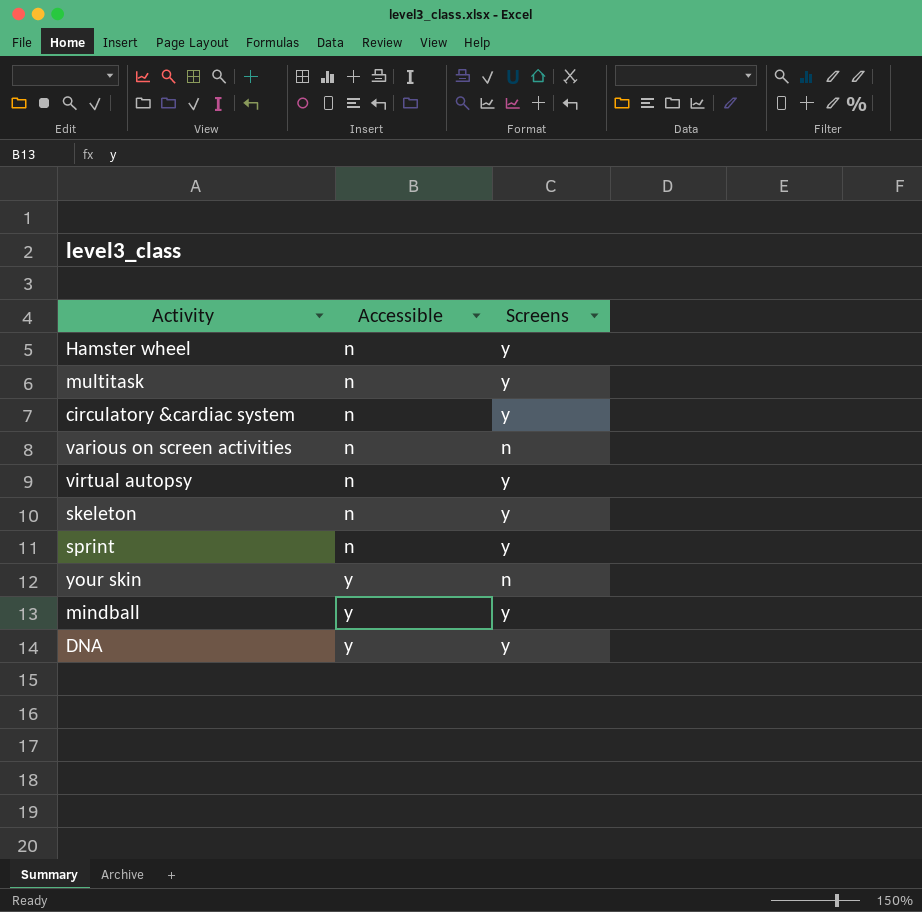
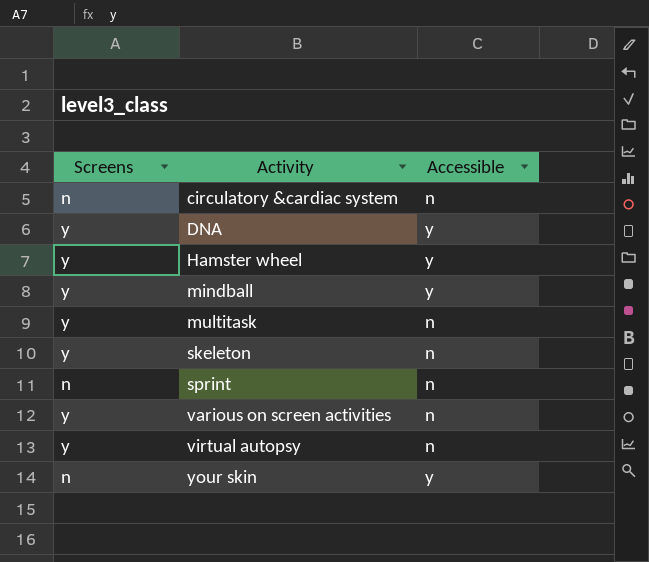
row order: Accessible ascending -> Activity ascending
column Screens | position: 3 -> 1
circulatory &cardiac system | Screens: y -> n
Hamster wheel | Accessible: n -> y
sprint | Screens: y -> n
various on screen activities | Screens: n -> y

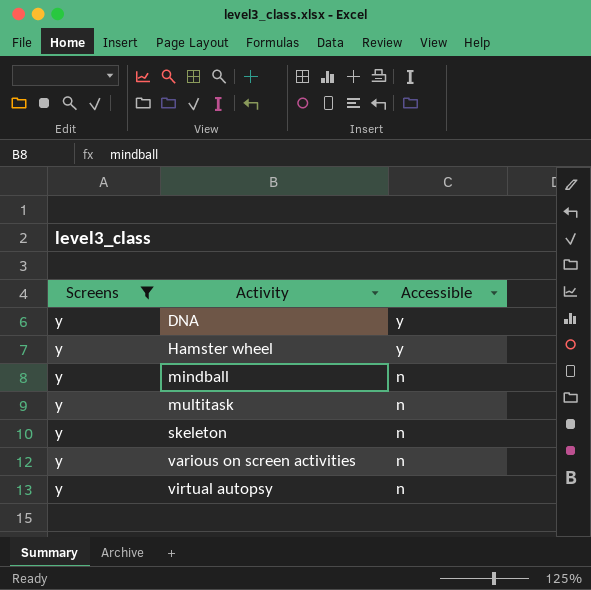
filter: none -> Screens = y
mindball | Accessible: y -> n

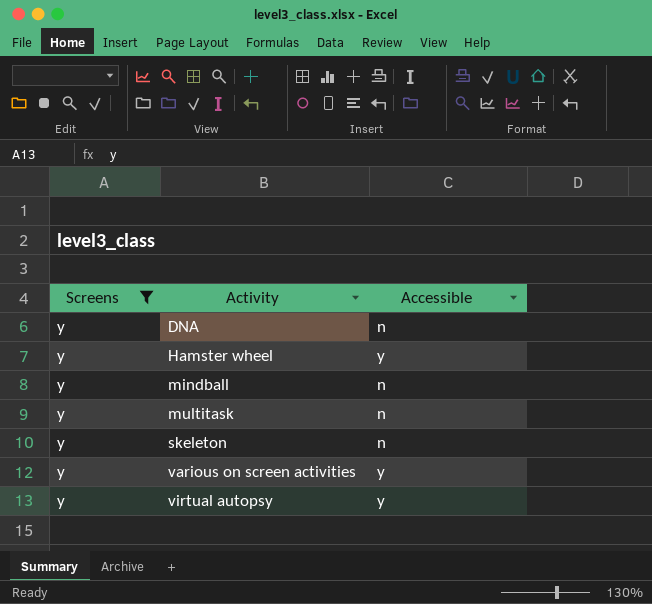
DNA | Accessible: y -> n
various on screen activities | Accessible: n -> y
virtual autopsy | Accessible: n -> y

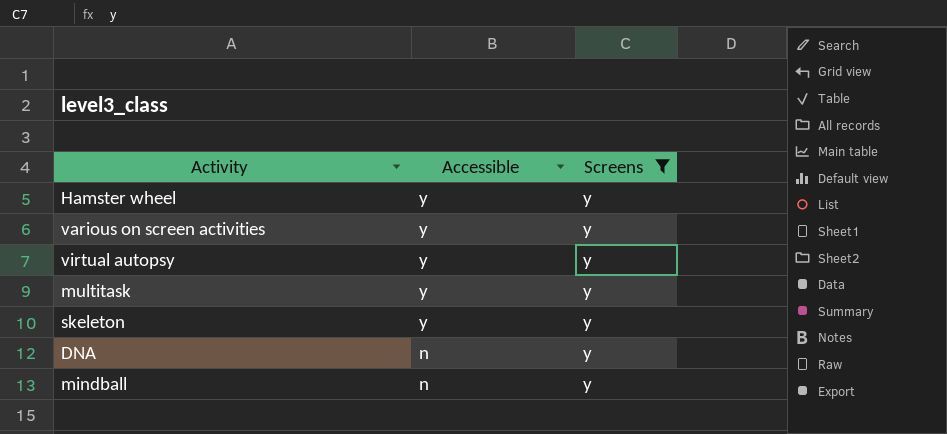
row order: Activity ascending -> Accessible descending
column Screens | position: 1 -> 3
multitask | Accessible: n -> y
skeleton | Accessible: n -> y

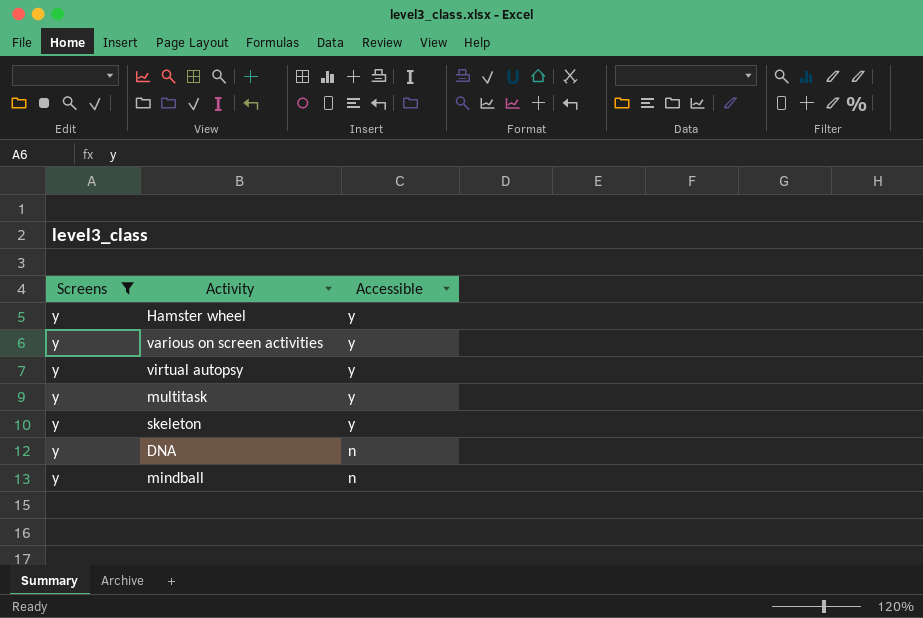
column Screens | position: 3 -> 1

